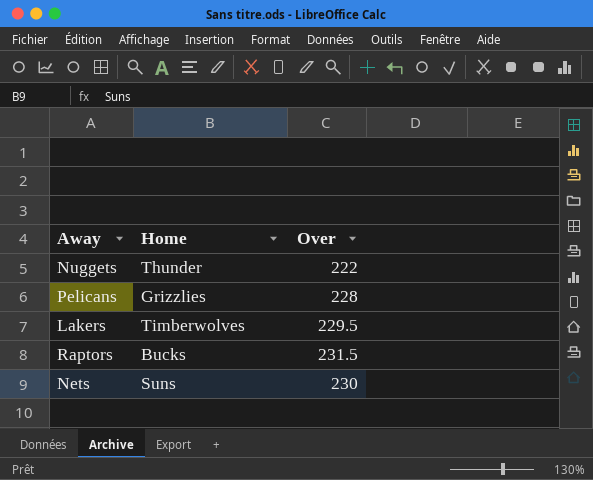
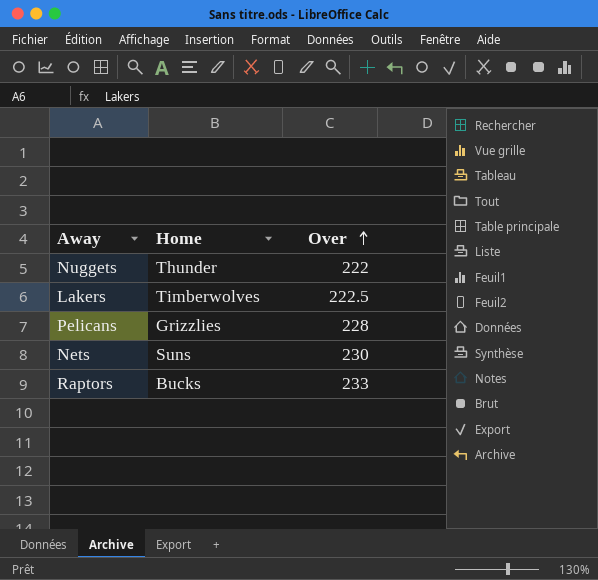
row order: none -> Over ascending
Lakers | Over: 229.5 -> 222.5
Raptors | Over: 231.5 -> 233

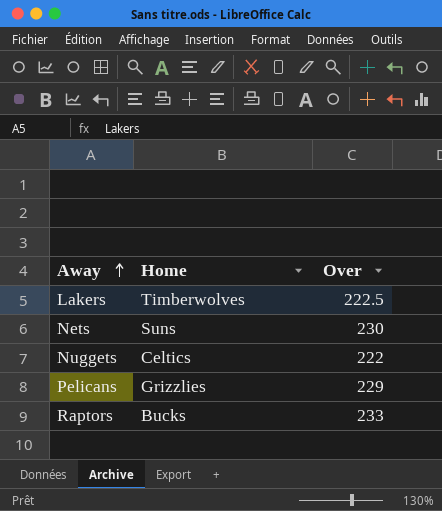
row order: Over ascending -> Away ascending
Nuggets | Home: Thunder -> Celtics
Pelicans | Over: 228 -> 229

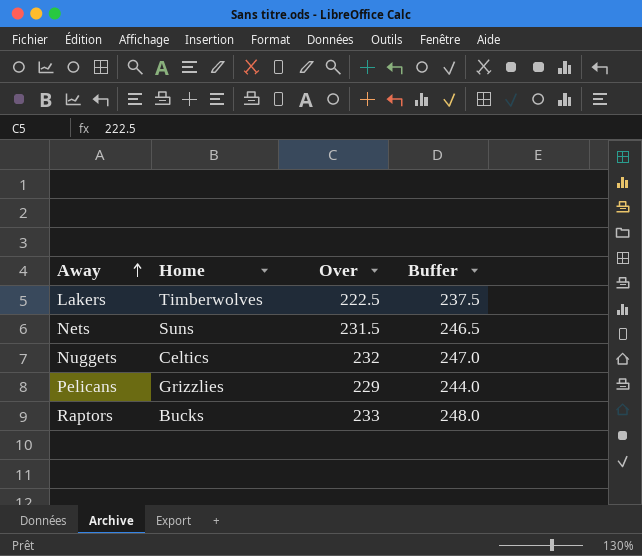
column Buffer | formula: none -> [Over] + 15
Nets | Over: 230 -> 231.5
Nuggets | Over: 222 -> 232

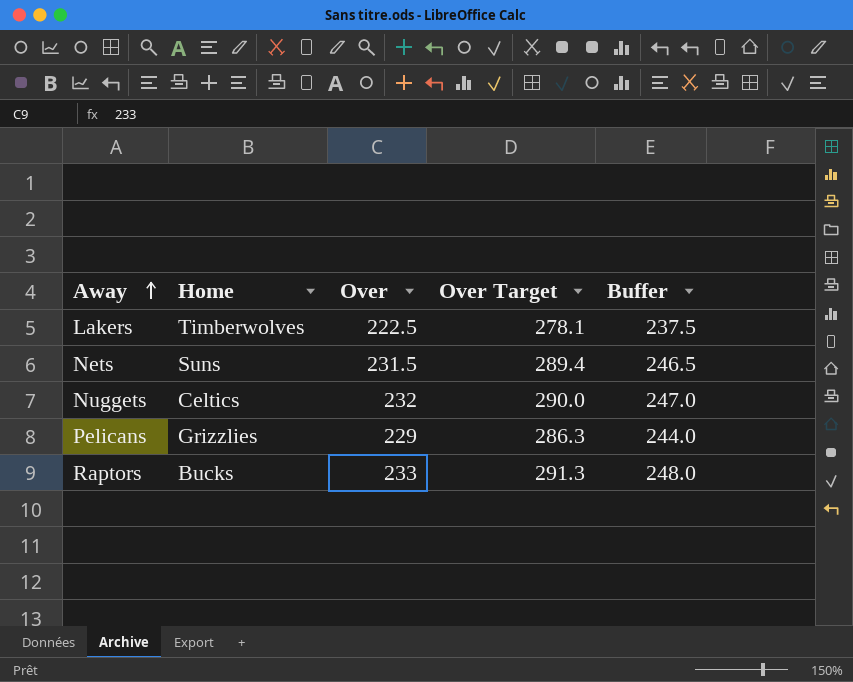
column Over Target | formula: none -> [Over] * 1.25

